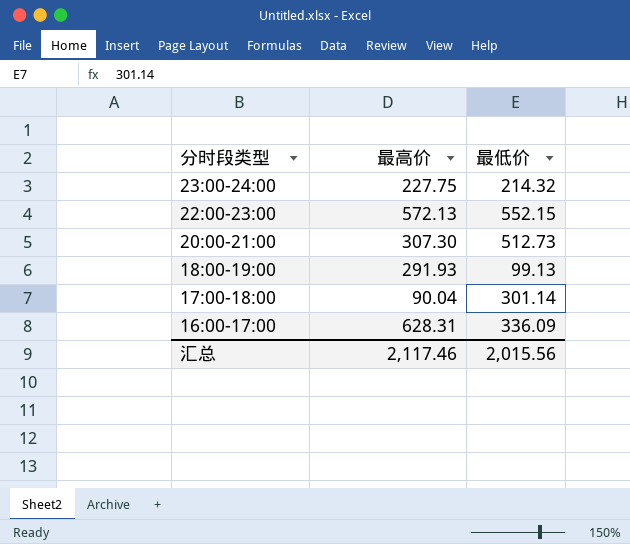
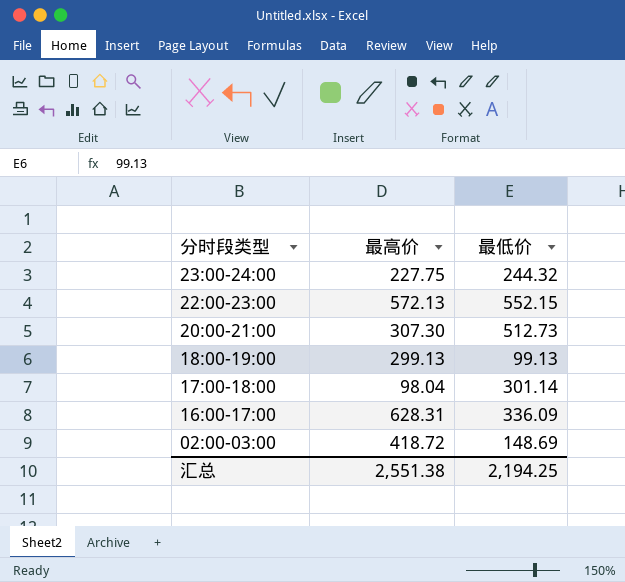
23:00-24:00 | 最低价: 214.32 -> 244.32
18:00-19:00 | 最高价: 291.93 -> 299.13
17:00-18:00 | 最高价: 90.04 -> 98.04
row 02:00-03:00: none -> 418.72 | 148.69
汇总 | 最高价: 2,117.46 -> 2,551.38
汇总 | 最低价: 2,015.56 -> 2,194.25

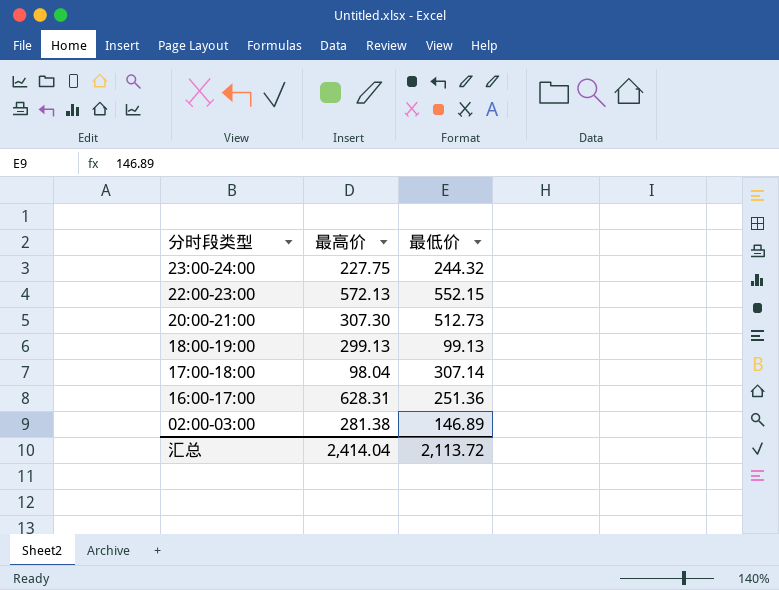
17:00-18:00 | 最低价: 301.14 -> 307.14
16:00-17:00 | 最低价: 336.09 -> 251.36
02:00-03:00 | 最高价: 418.72 -> 281.38
02:00-03:00 | 最低价: 148.69 -> 146.89
汇总 | 最高价: 2,551.38 -> 2,414.04
汇总 | 最低价: 2,194.25 -> 2,113.72

